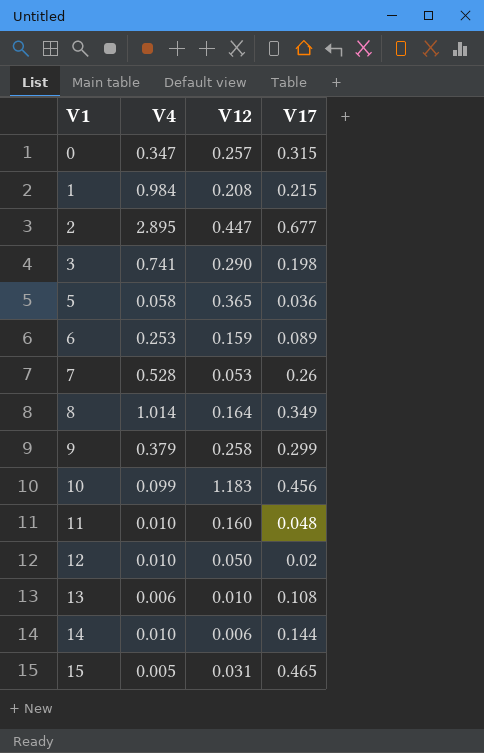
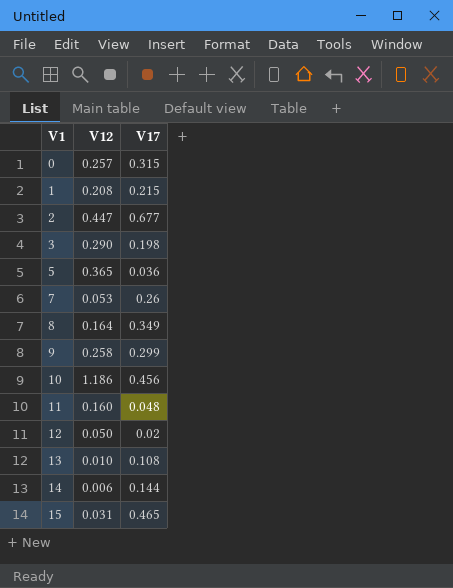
column V4 | position: 2 -> none
row 6: 0.253 | 0.159 | 0.089 -> none
10 | V12: 1.183 -> 1.186

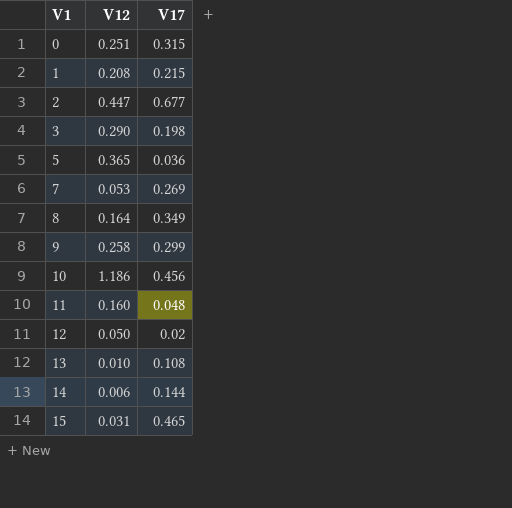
0 | V12: 0.257 -> 0.251
7 | V17: 0.26 -> 0.269

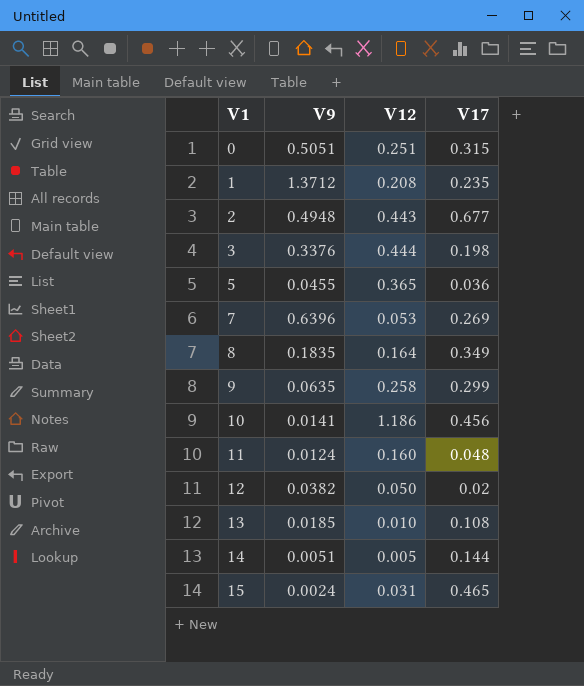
column V9 | position: none -> 2
1 | V17: 0.215 -> 0.235
2 | V12: 0.447 -> 0.443
3 | V12: 0.290 -> 0.444
14 | V12: 0.006 -> 0.005

